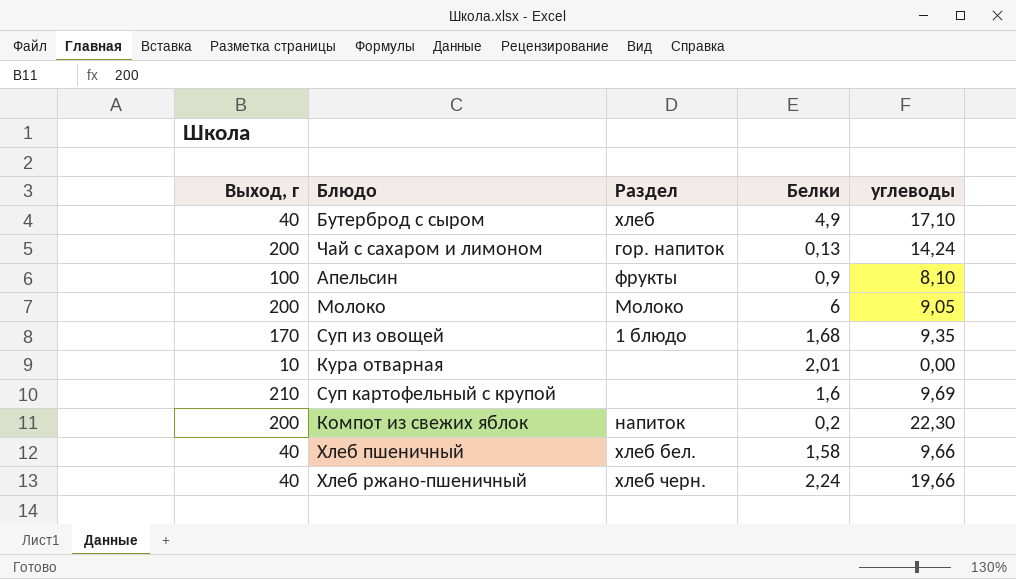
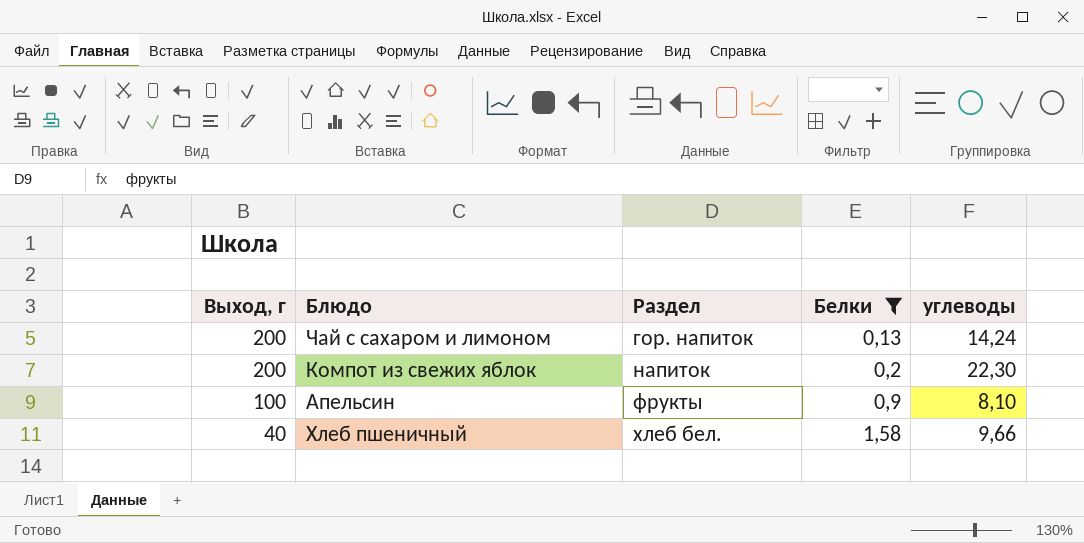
filter: none -> Белки <= 1,58
row order: none -> Выход, г descending

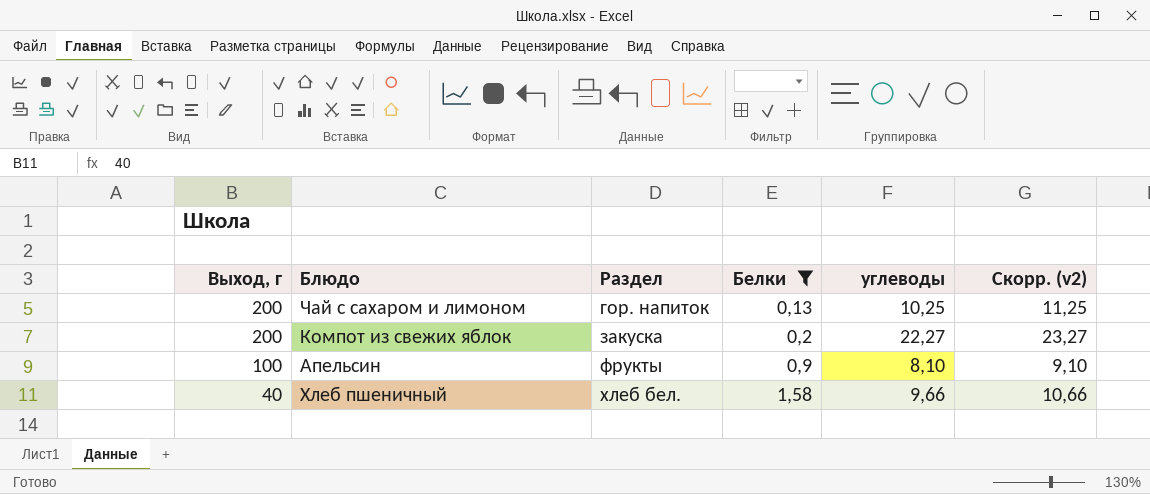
column Скорр. (v2) | formula: none -> [углеводы] + 1
Чай с сахаром и лимоном | углеводы: 14,24 -> 10,25
Компот из свежих яблок | Раздел: напиток -> закуска
Компот из свежих яблок | углеводы: 22,30 -> 22,27

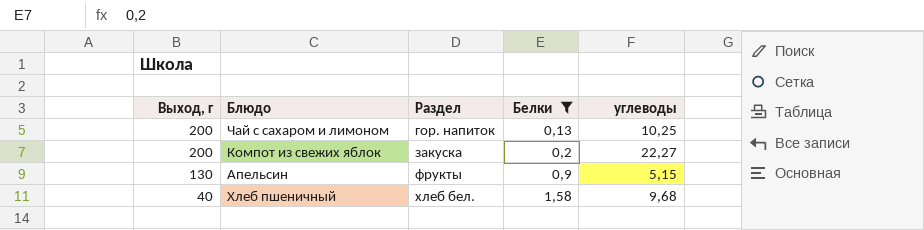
column Скорр. (v2) | formula: [углеводы] + 1 -> none
Апельсин | Выход, г: 100 -> 130
Апельсин | углеводы: 8,10 -> 5,15
Хлеб пшеничный | углеводы: 9,66 -> 9,68

